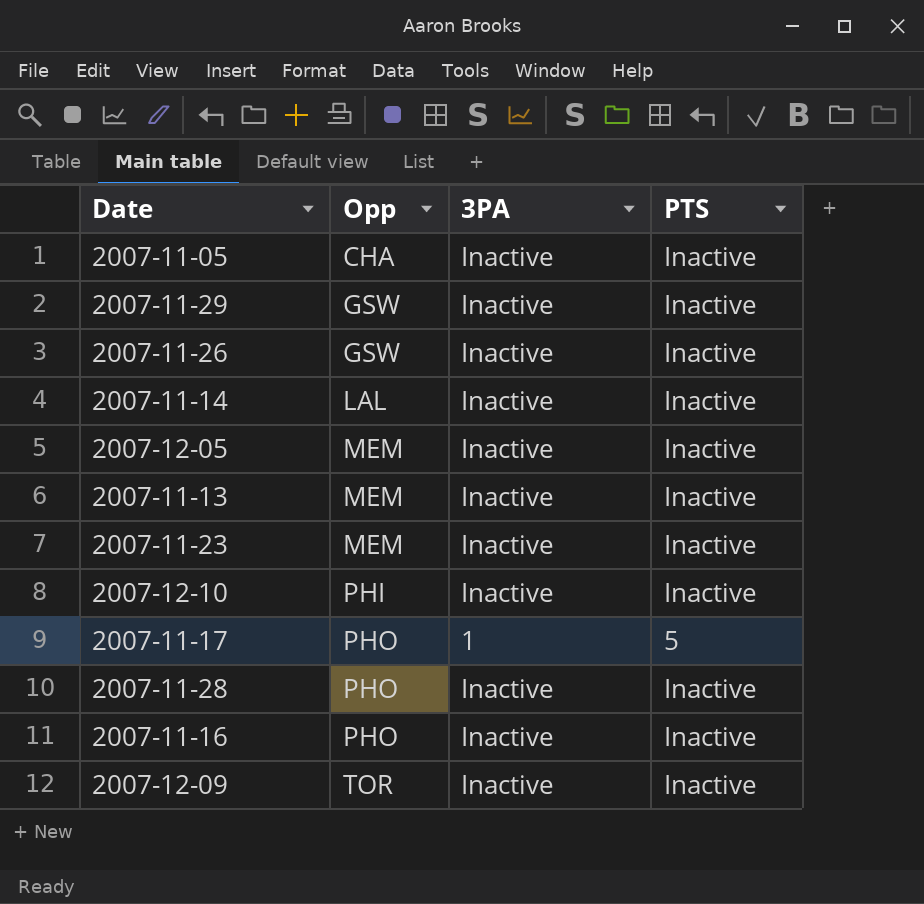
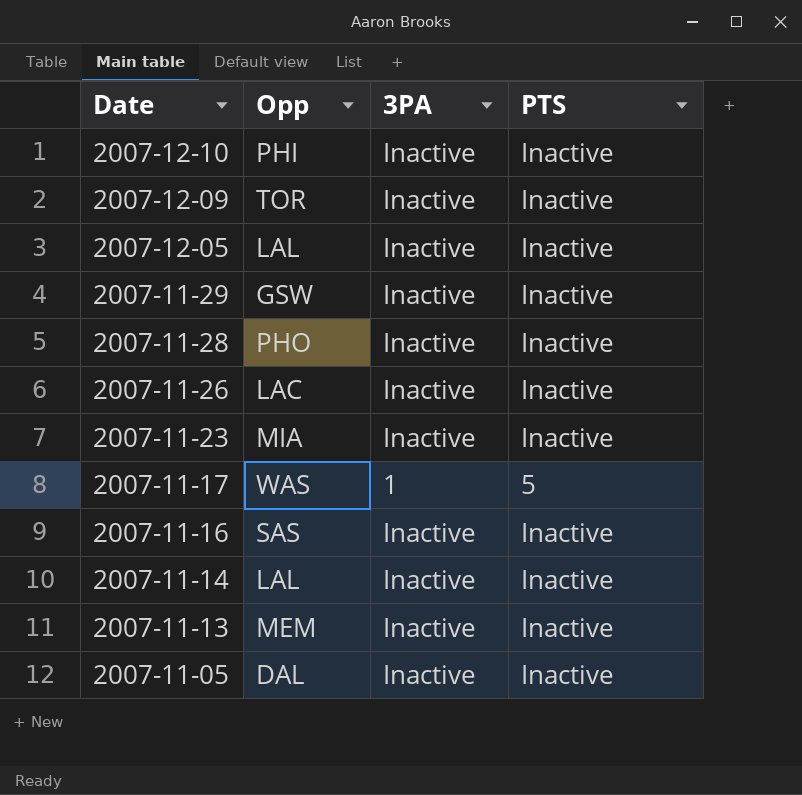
row order: Opp ascending -> Date descending
2007-12-05 | Opp: MEM -> LAL
2007-11-26 | Opp: GSW -> LAC
2007-11-23 | Opp: MEM -> MIA
2007-11-17 | Opp: PHO -> WAS
2007-11-16 | Opp: PHO -> SAS
2007-11-05 | Opp: CHA -> DAL

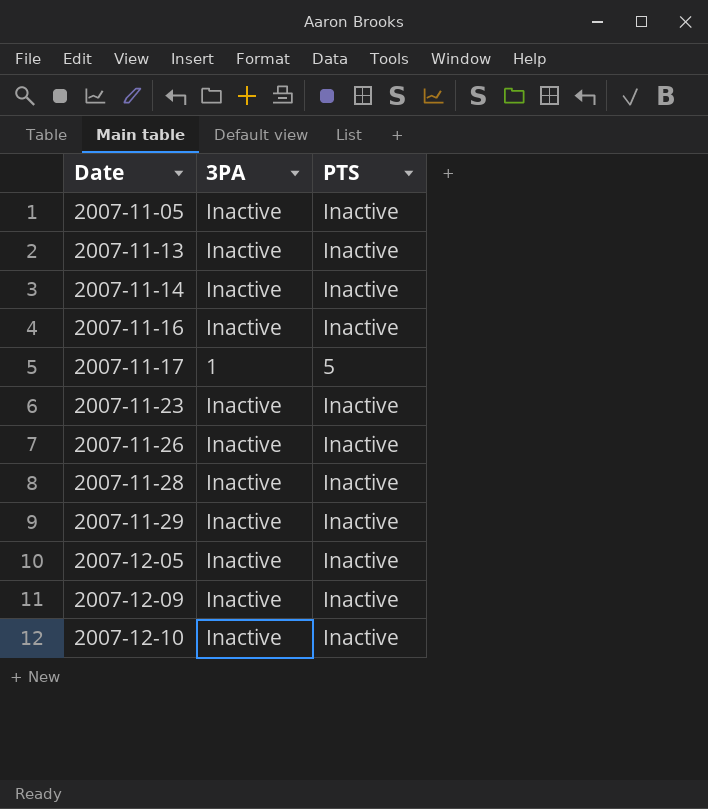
row order: Date descending -> Date ascending
column Opp | position: 2 -> none

